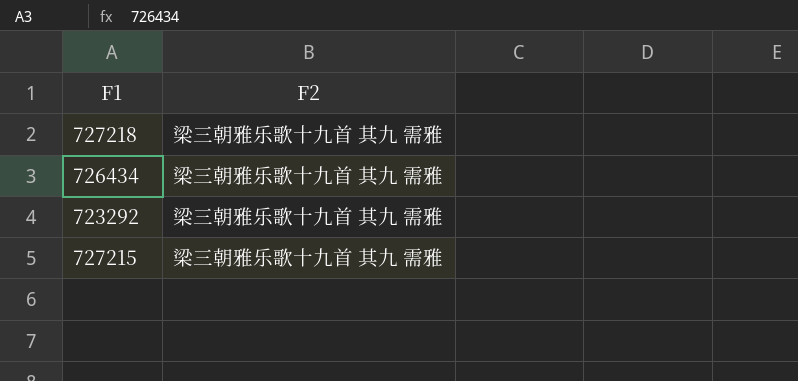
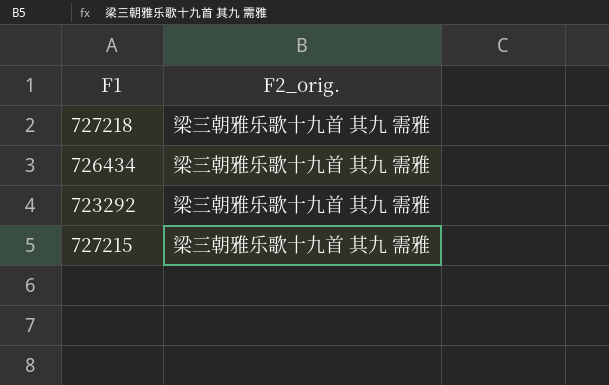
column name: F2 -> F2_orig.

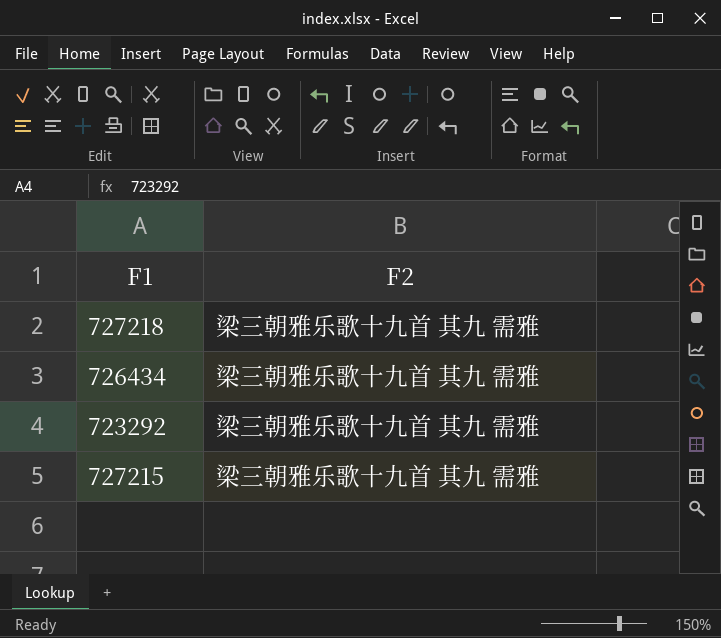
column name: F2_orig. -> F2

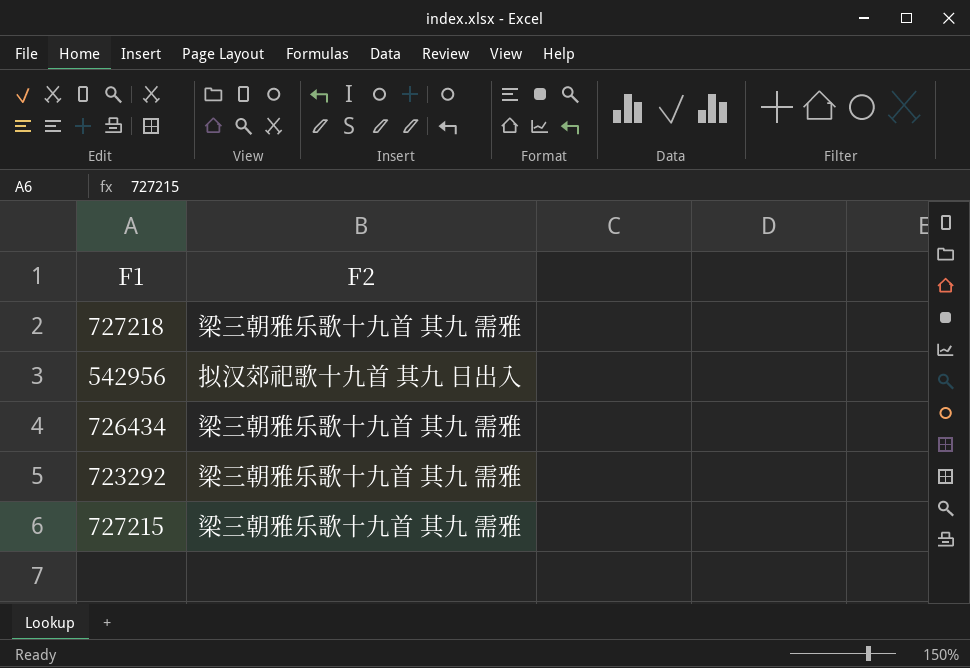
row 542956: none -> 拟汉郊祀歌十九首 其九 日出入

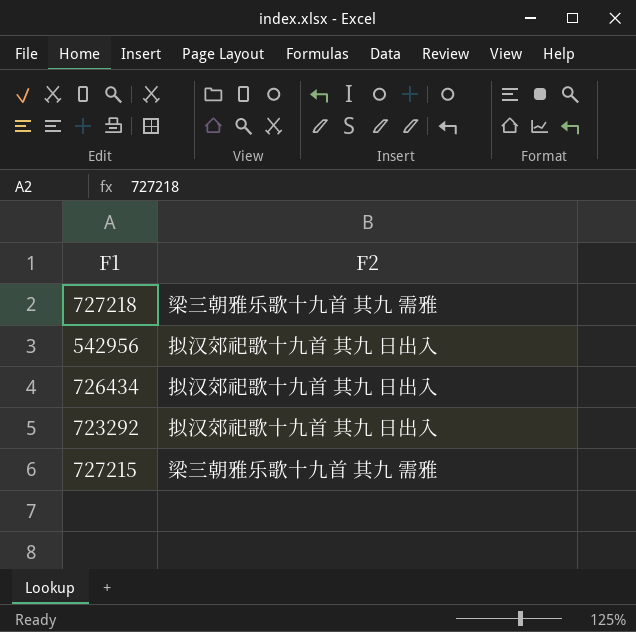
726434 | F2: 梁三朝雅乐歌十九首 其九 需雅 -> 拟汉郊祀歌十九首 其九 日出入
723292 | F2: 梁三朝雅乐歌十九首 其九 需雅 -> 拟汉郊祀歌十九首 其九 日出入

